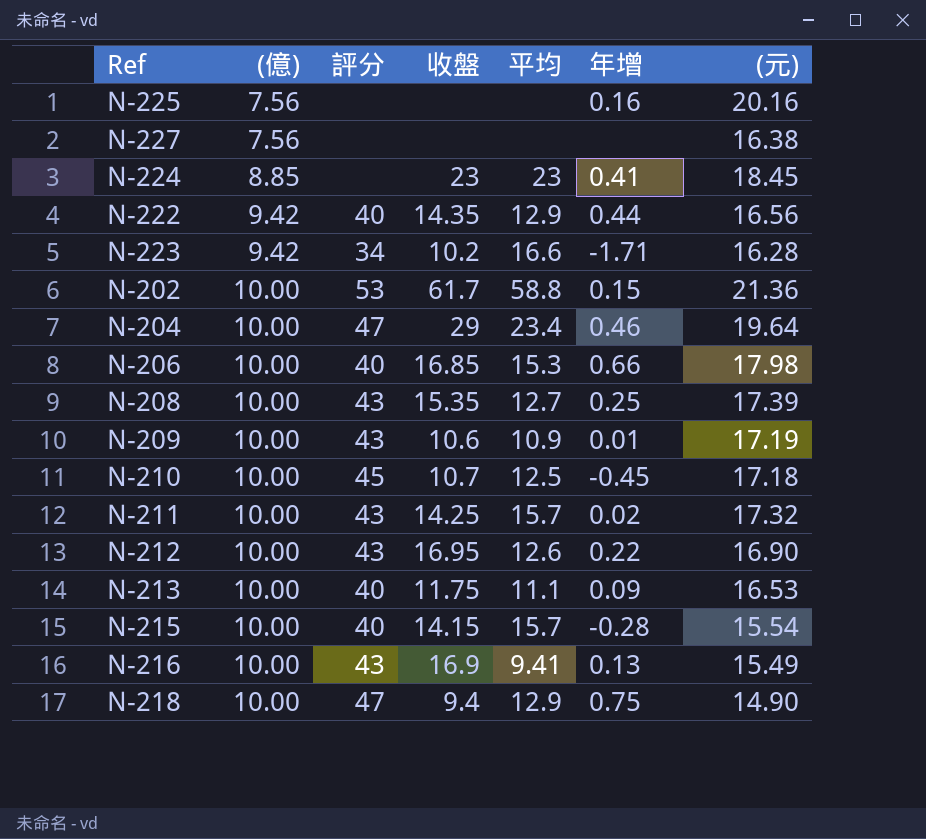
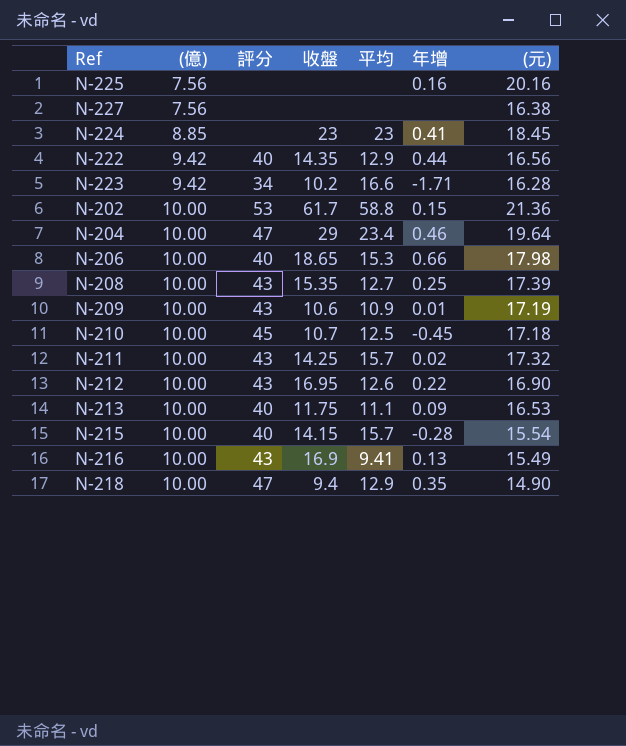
N-206 | 收盤: 16.85 -> 18.65
N-218 | 年增: 0.75 -> 0.35

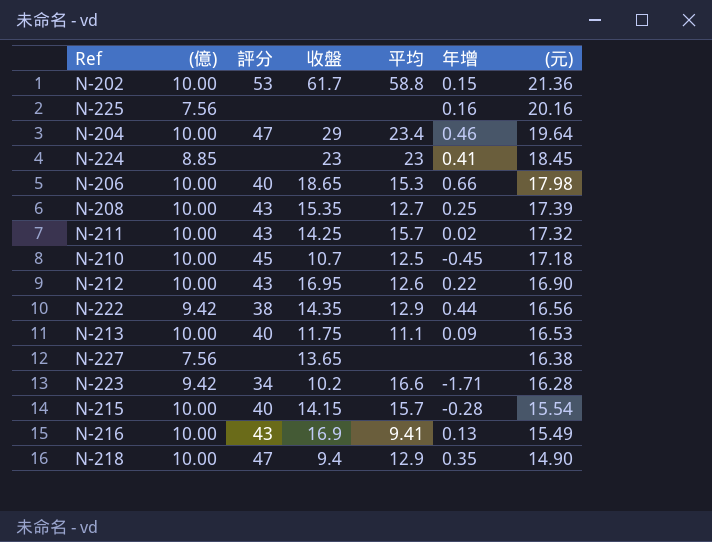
row order: (億) ascending -> (元) descending
row N-209: 10.00 | 43 | 10.6 | 10.9 | 0.01 | 17.19 -> none
N-222 | 評分: 40 -> 38
N-227 | 收盤: none -> 13.65

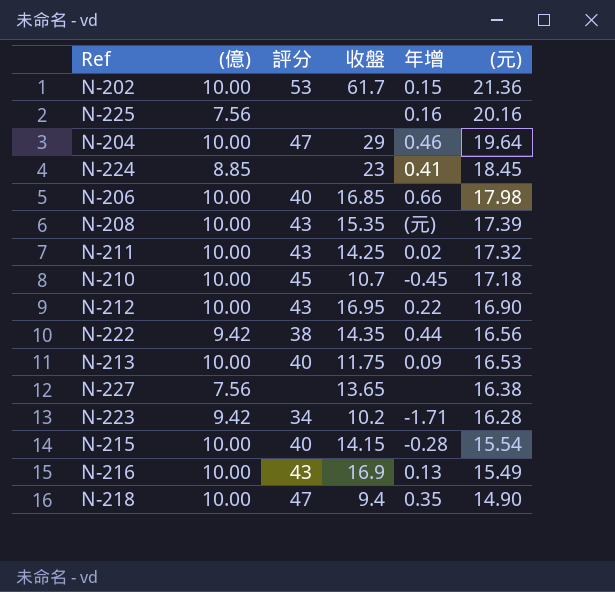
column 平均 | position: 5 -> none
N-206 | 收盤: 18.65 -> 16.85
N-208 | 年增: 0.25 -> (元)

